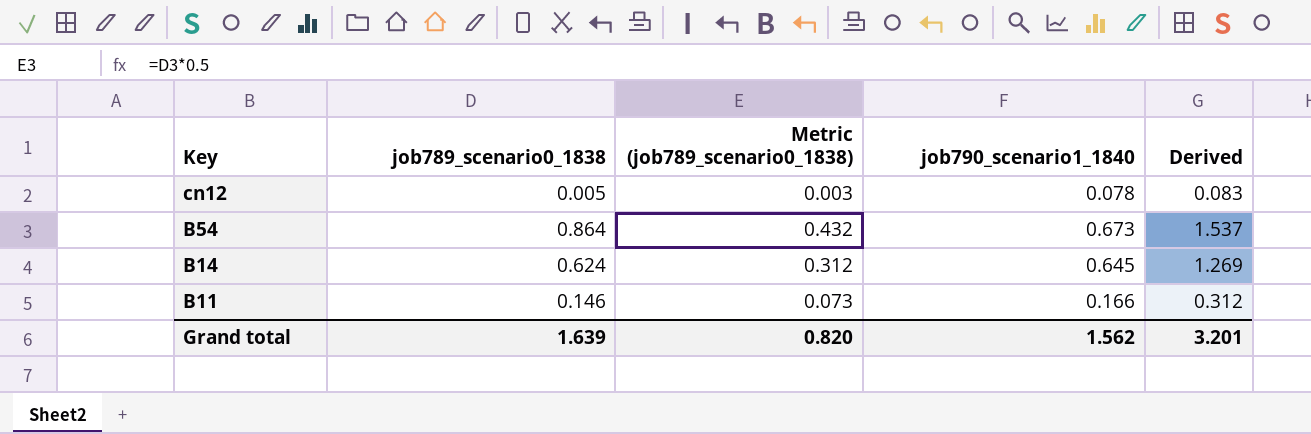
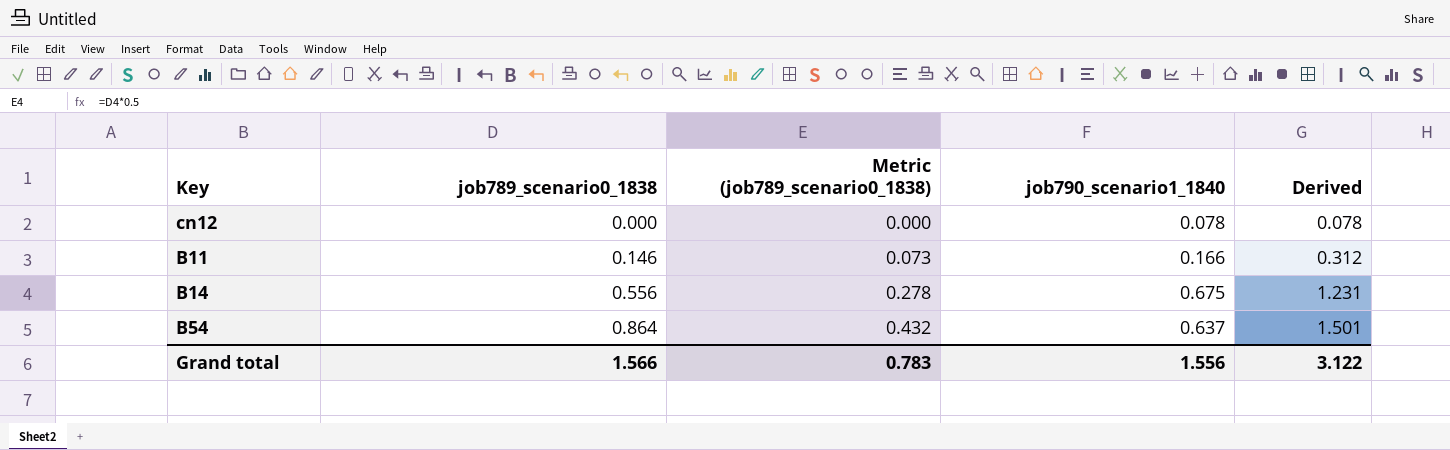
row order: Key descending -> job789_scenario0_1838 ascending
cn12 | job789_scenario0_1838: 0.005 -> 0.000
cn12 | Metric (job789_scenario0_1838): 0.003 -> 0.000
cn12 | Derived: 0.083 -> 0.078
B14 | job789_scenario0_1838: 0.624 -> 0.556
B14 | Metric (job789_scenario0_1838): 0.312 -> 0.278
B14 | job790_scenario1_1840: 0.645 -> 0.675
B14 | Derived: 1.269 -> 1.231
B54 | job790_scenario1_1840: 0.673 -> 0.637
B54 | Derived: 1.537 -> 1.501
Grand total | job789_scenario0_1838: 1.639 -> 1.566
Grand total | Metric (job789_scenario0_1838): 0.820 -> 0.783
Grand total | job790_scenario1_1840: 1.562 -> 1.556
Grand total | Derived: 3.201 -> 3.122

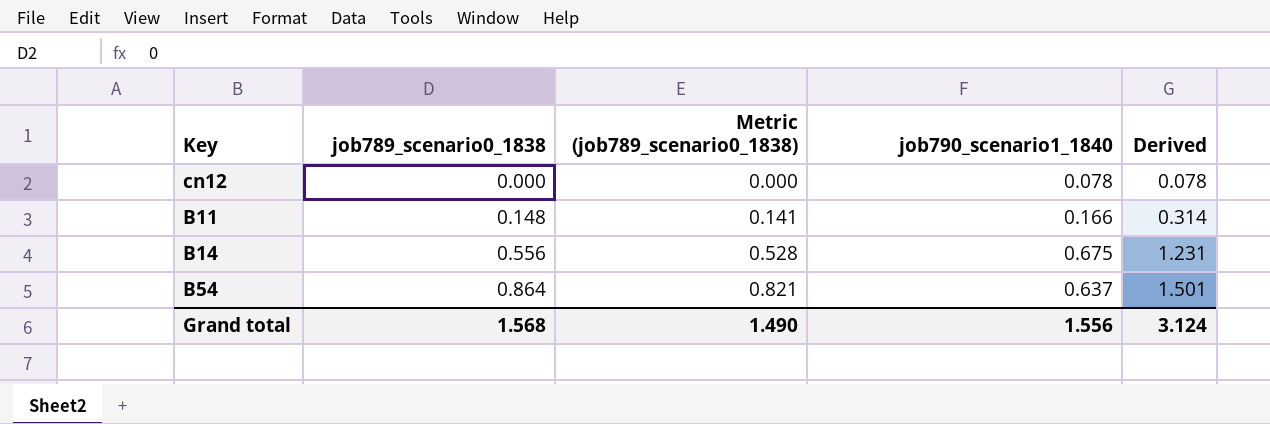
column Metric (job789_scenario0_1838) | formula: [job789_scenario0_1838] * 0.5 -> [job789_scenario0_1838] * 0.95
B11 | job789_scenario0_1838: 0.146 -> 0.148
B11 | Derived: 0.312 -> 0.314
Grand total | job789_scenario0_1838: 1.566 -> 1.568
Grand total | Metric (job789_scenario0_1838): 0.783 -> 1.490
Grand total | Derived: 3.122 -> 3.124

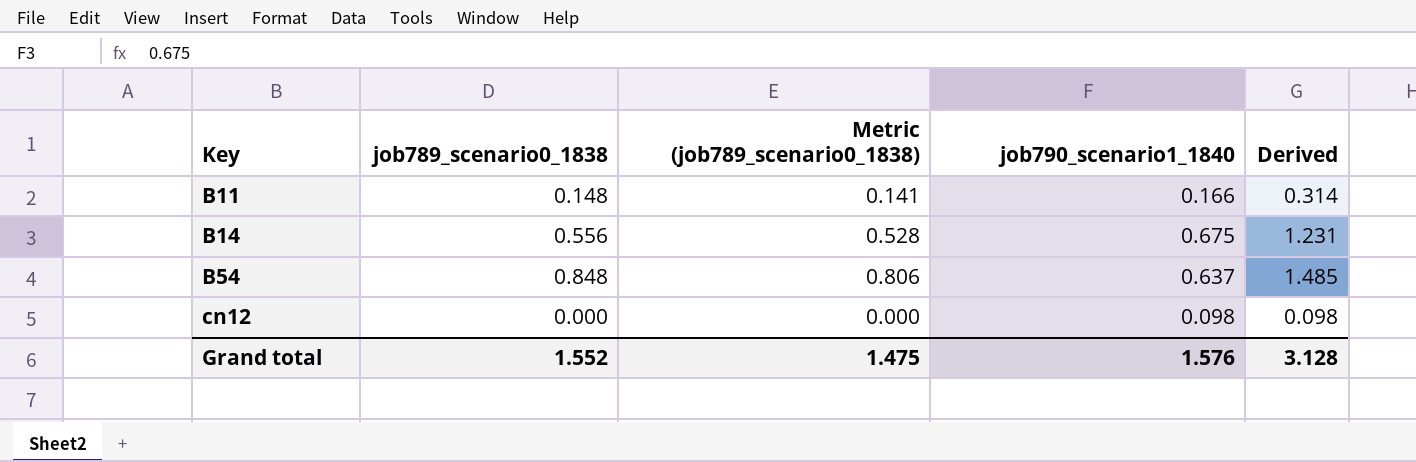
row order: job789_scenario0_1838 ascending -> Key ascending
B54 | job789_scenario0_1838: 0.864 -> 0.848
B54 | Metric (job789_scenario0_1838): 0.821 -> 0.806
B54 | Derived: 1.501 -> 1.485
cn12 | job790_scenario1_1840: 0.078 -> 0.098
cn12 | Derived: 0.078 -> 0.098
Grand total | job789_scenario0_1838: 1.568 -> 1.552
Grand total | Metric (job789_scenario0_1838): 1.490 -> 1.475
Grand total | job790_scenario1_1840: 1.556 -> 1.576
Grand total | Derived: 3.124 -> 3.128

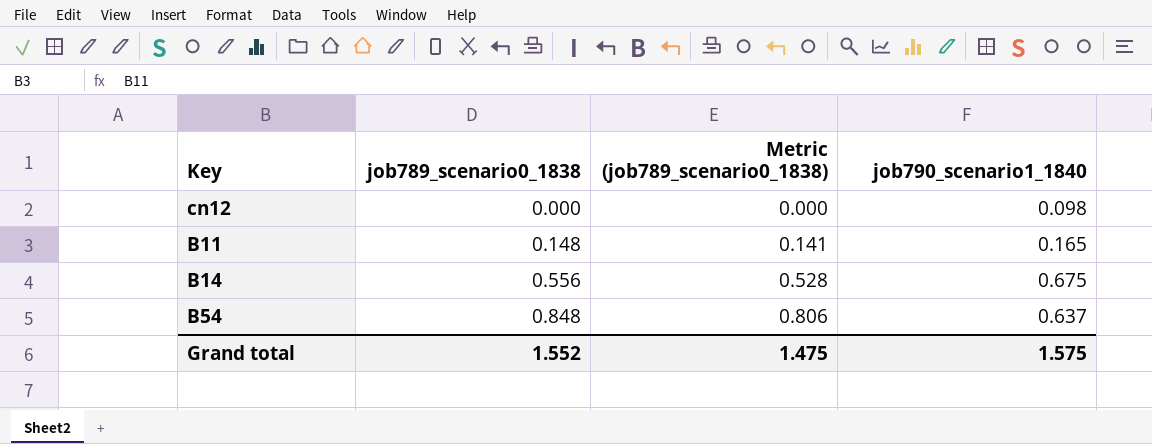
row order: Key ascending -> job789_scenario0_1838 ascending
column Derived | formula: [job789_scenario0_1838] + [job790_scenario1_1840] -> none
B11 | job790_scenario1_1840: 0.166 -> 0.165
Grand total | job790_scenario1_1840: 1.576 -> 1.575

